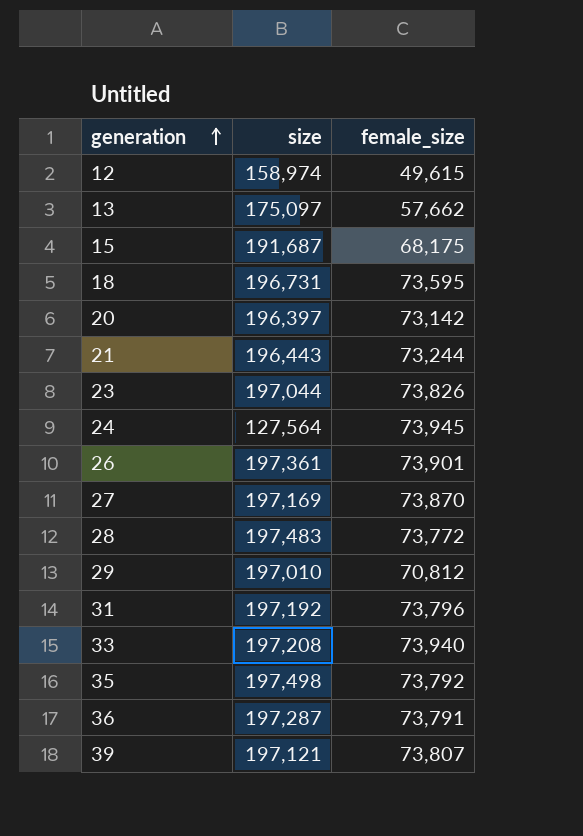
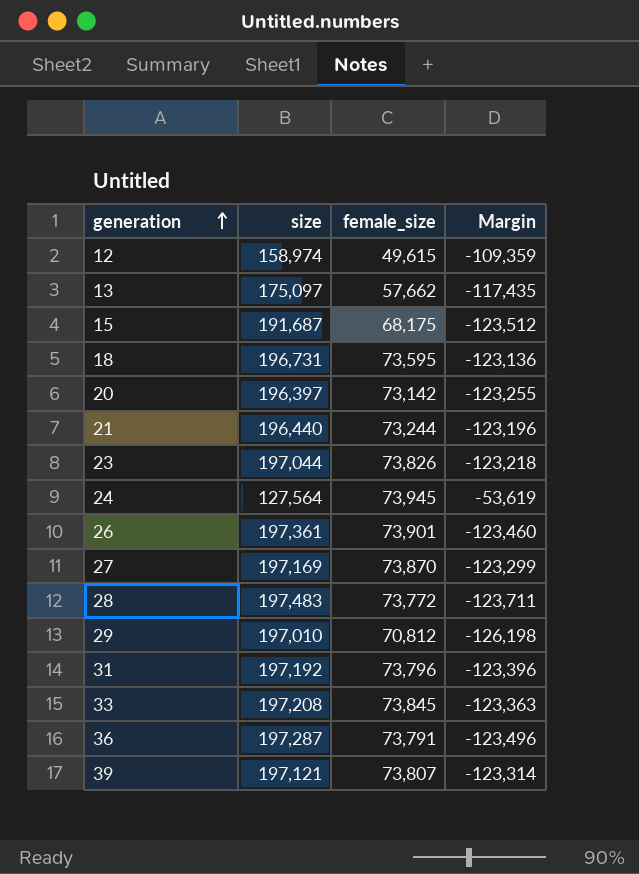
column Margin | formula: none -> [female_size] - [size]
row 35: 197,498 | 73,792 -> none
21 | size: 196,443 -> 196,440
33 | female_size: 73,940 -> 73,845

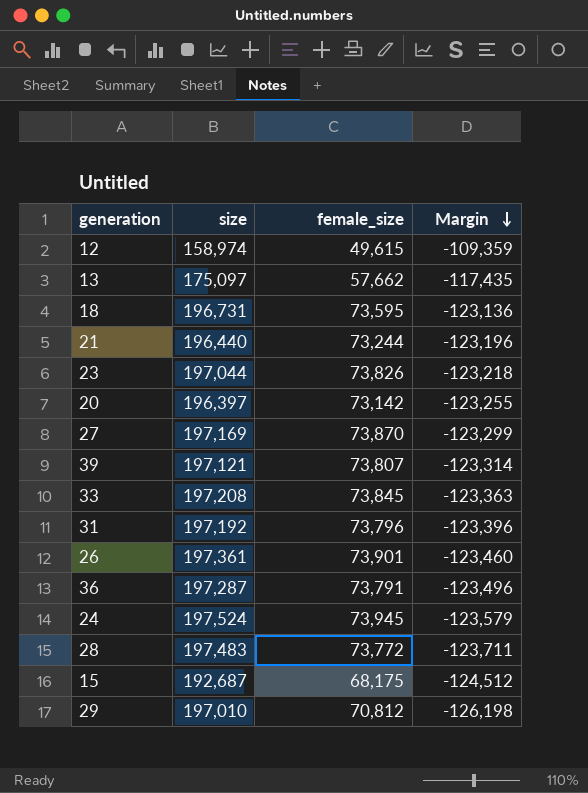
row order: generation ascending -> Margin descending
24 | size: 127,564 -> 197,524
24 | Margin: -53,619 -> -123,579
15 | size: 191,687 -> 192,687
15 | Margin: -123,512 -> -124,512

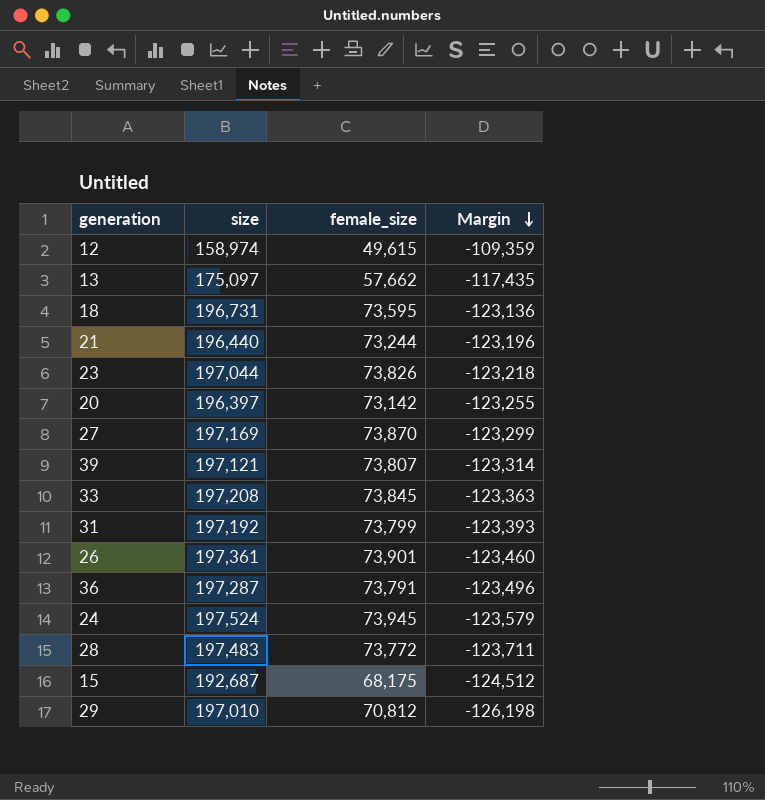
31 | female_size: 73,796 -> 73,799
31 | Margin: -123,396 -> -123,393

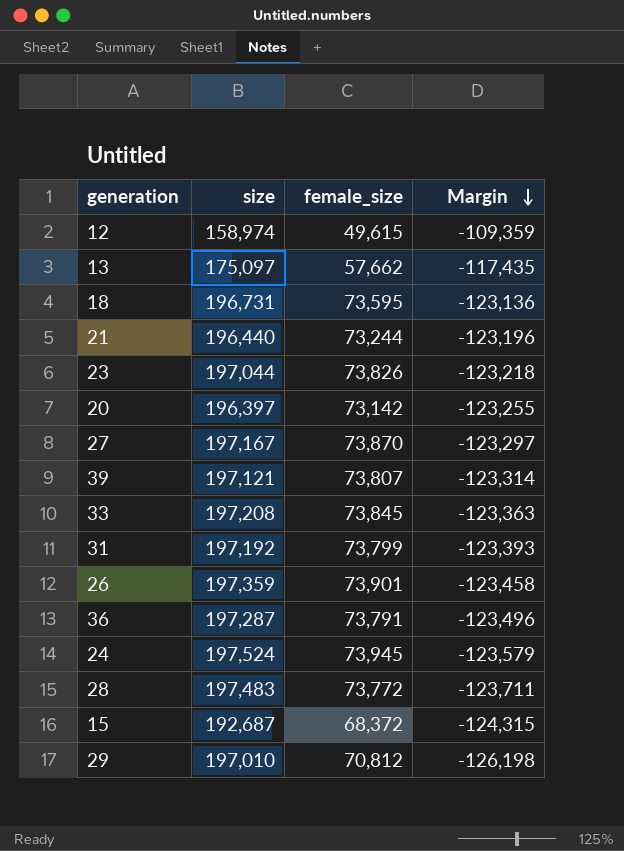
27 | size: 197,169 -> 197,167
27 | Margin: -123,299 -> -123,297
26 | size: 197,361 -> 197,359
26 | Margin: -123,460 -> -123,458
15 | female_size: 68,175 -> 68,372
15 | Margin: -124,512 -> -124,315

